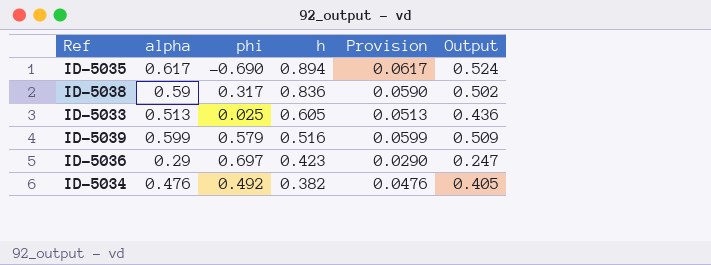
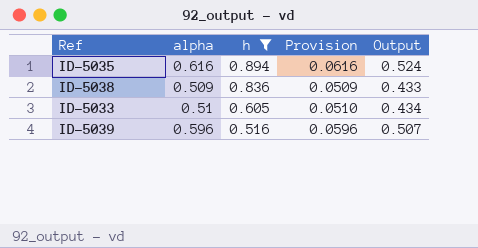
filter: none -> h >= 0.516
column phi | position: 3 -> none
ID-5035 | alpha: 0.617 -> 0.616
ID-5035 | Provision: 0.0617 -> 0.0616
ID-5038 | alpha: 0.59 -> 0.509
ID-5038 | Provision: 0.0590 -> 0.0509
ID-5038 | Output: 0.502 -> 0.433
ID-5033 | alpha: 0.513 -> 0.51
ID-5033 | Provision: 0.0513 -> 0.0510
ID-5033 | Output: 0.436 -> 0.434
ID-5039 | alpha: 0.599 -> 0.596
ID-5039 | Provision: 0.0599 -> 0.0596
ID-5039 | Output: 0.509 -> 0.507

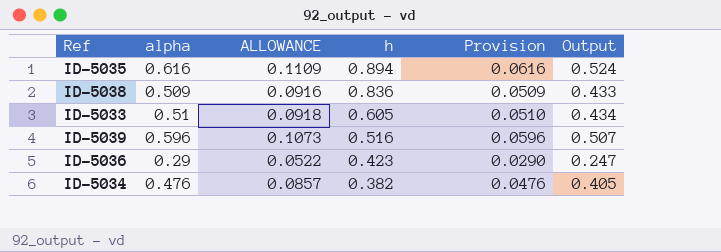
filter: h >= 0.516 -> none
column ALLOWANCE | formula: none -> [alpha] * 0.18

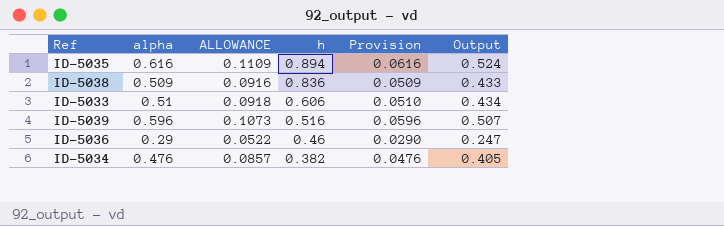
ID-5033 | h: 0.605 -> 0.606
ID-5036 | h: 0.423 -> 0.46

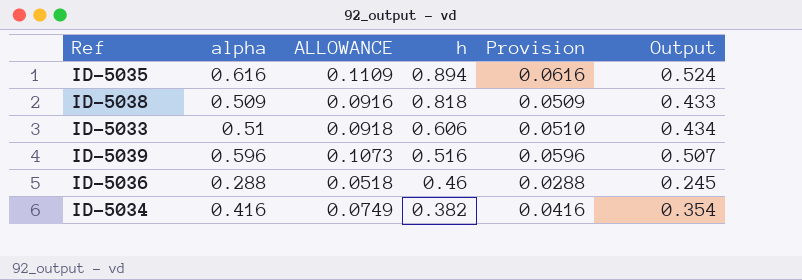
ID-5038 | h: 0.836 -> 0.818
ID-5036 | alpha: 0.29 -> 0.288
ID-5036 | ALLOWANCE: 0.0522 -> 0.0518
ID-5036 | Provision: 0.0290 -> 0.0288
ID-5036 | Output: 0.247 -> 0.245
ID-5034 | alpha: 0.476 -> 0.416
ID-5034 | ALLOWANCE: 0.0857 -> 0.0749
ID-5034 | Provision: 0.0476 -> 0.0416
ID-5034 | Output: 0.405 -> 0.354

